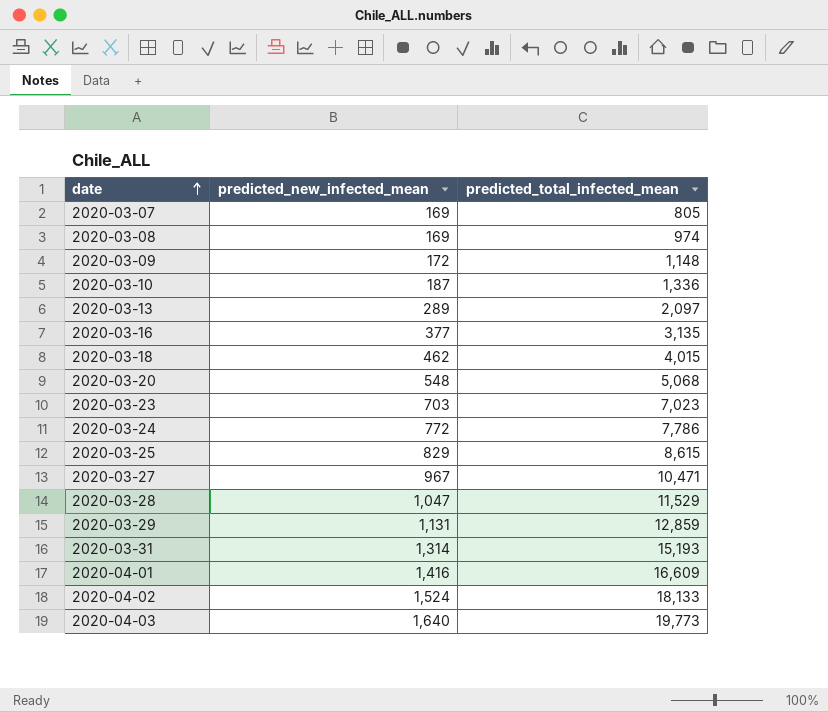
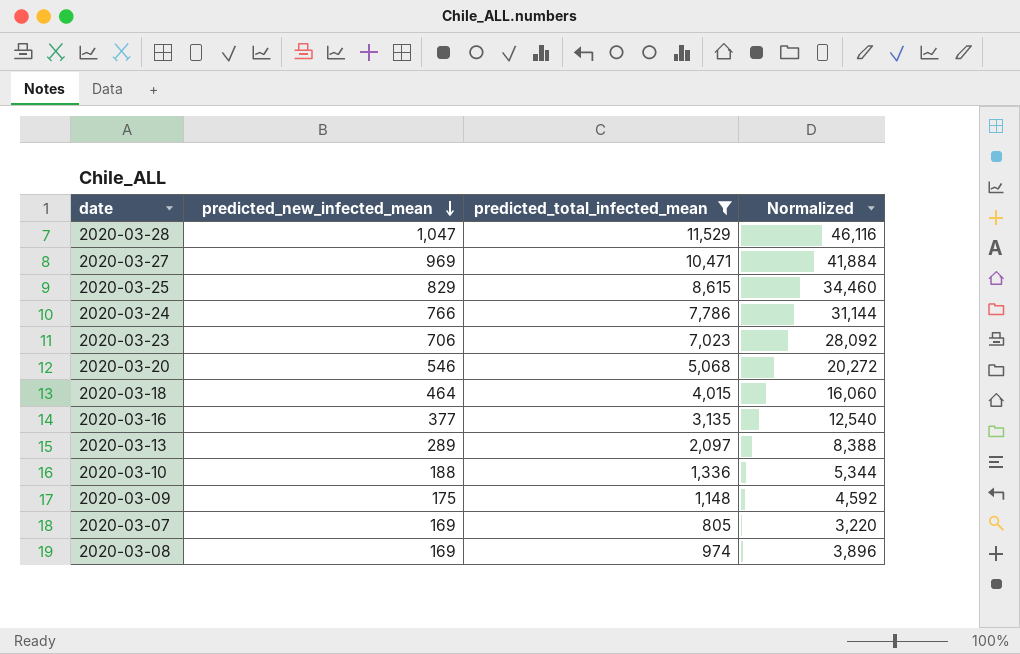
filter: none -> predicted_total_infected_mean <= 11,529
row order: date ascending -> predicted_new_infected_mean descending
column Normalized | formula: none -> [predicted_total_infected_mean] * 4
2020-03-27 | predicted_new_infected_mean: 967 -> 969
2020-03-24 | predicted_new_infected_mean: 772 -> 766
2020-03-23 | predicted_new_infected_mean: 703 -> 706
2020-03-20 | predicted_new_infected_mean: 548 -> 546
2020-03-18 | predicted_new_infected_mean: 462 -> 464
2020-03-10 | predicted_new_infected_mean: 187 -> 188
2020-03-09 | predicted_new_infected_mean: 172 -> 175

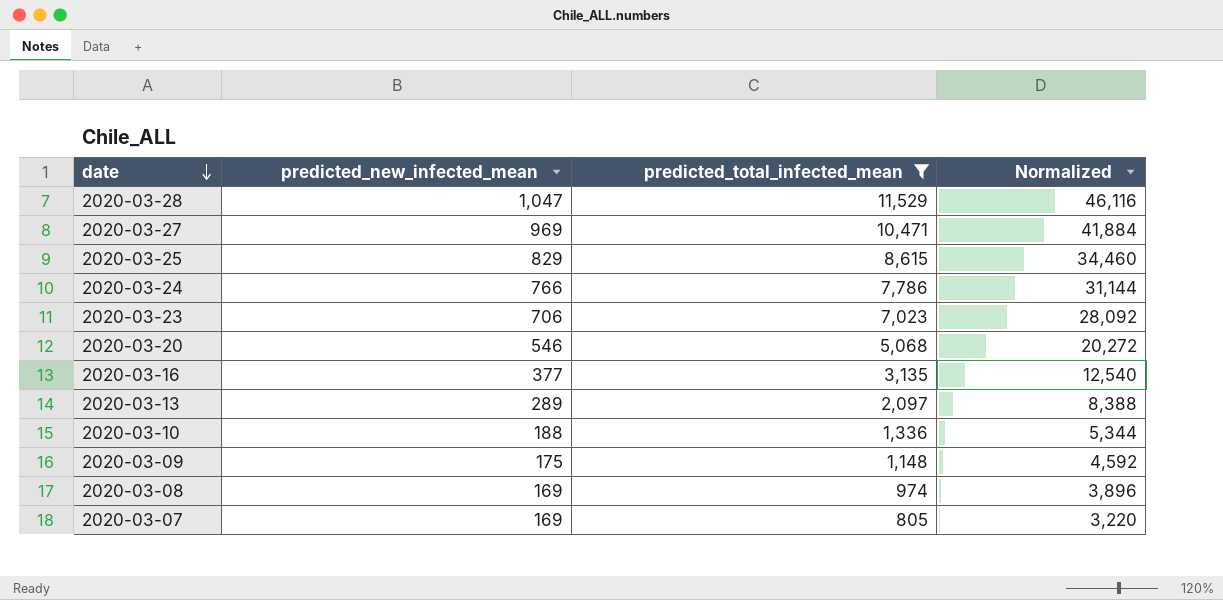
row order: predicted_new_infected_mean descending -> date descending
row 2020-03-18: 464 | 4,015 | 16,060 -> none

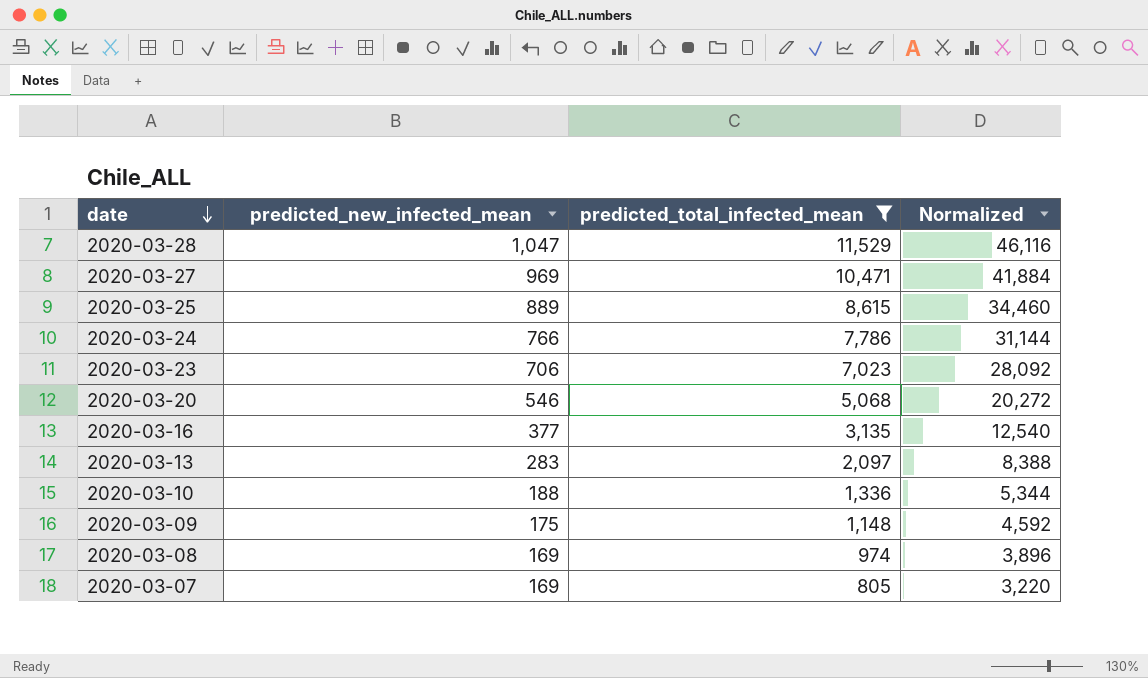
2020-03-25 | predicted_new_infected_mean: 829 -> 889
2020-03-13 | predicted_new_infected_mean: 289 -> 283

